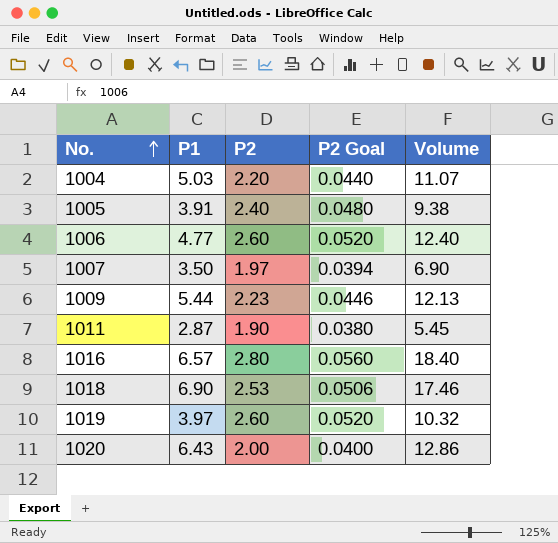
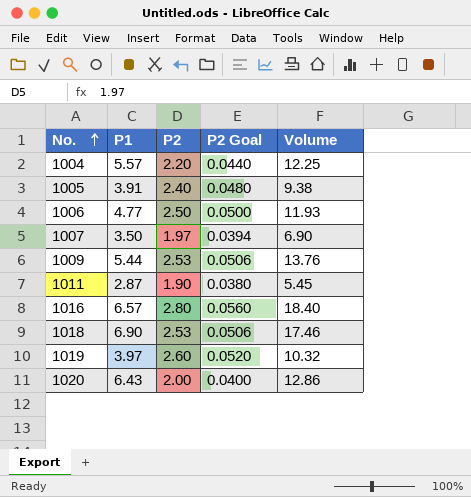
1004 | P1: 5.03 -> 5.57
1004 | Volume: 11.07 -> 12.25
1006 | P2: 2.60 -> 2.50
1006 | P2 Goal: 0.0520 -> 0.0500
1006 | Volume: 12.40 -> 11.93
1009 | P2: 2.23 -> 2.53
1009 | P2 Goal: 0.0446 -> 0.0506
1009 | Volume: 12.13 -> 13.76

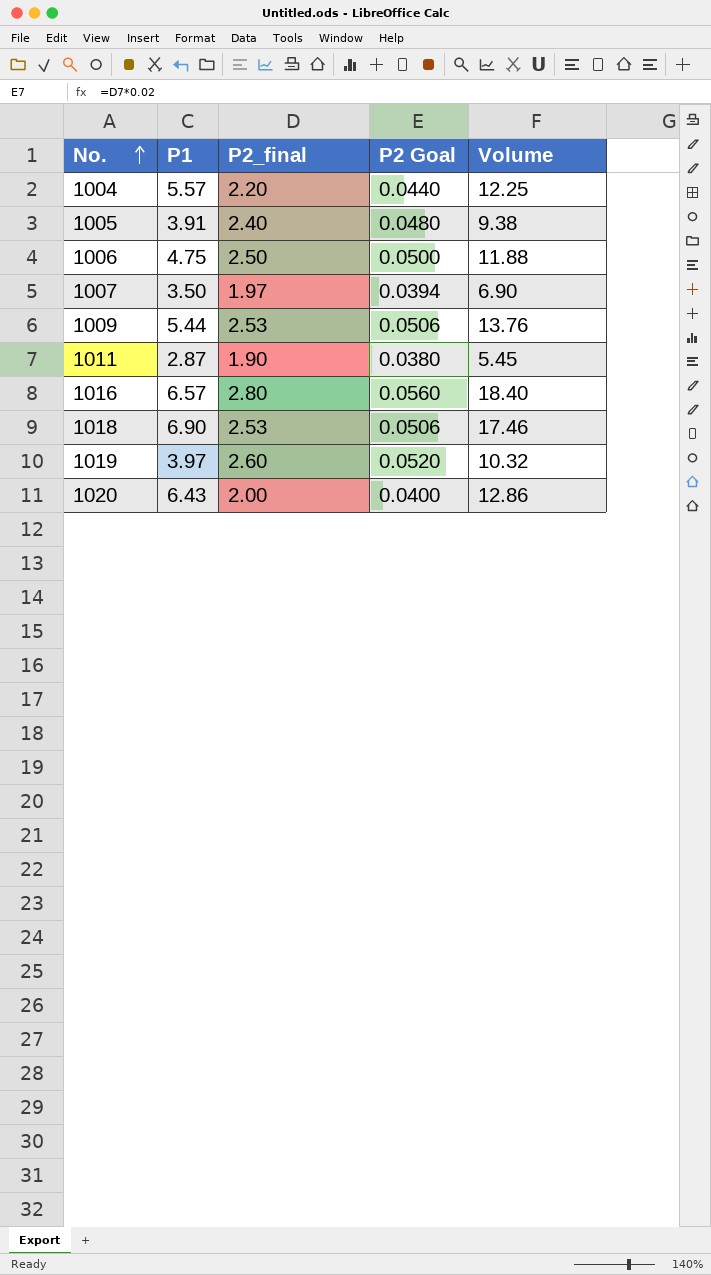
column name: P2 -> P2_final
1006 | P1: 4.77 -> 4.75
1006 | Volume: 11.93 -> 11.88

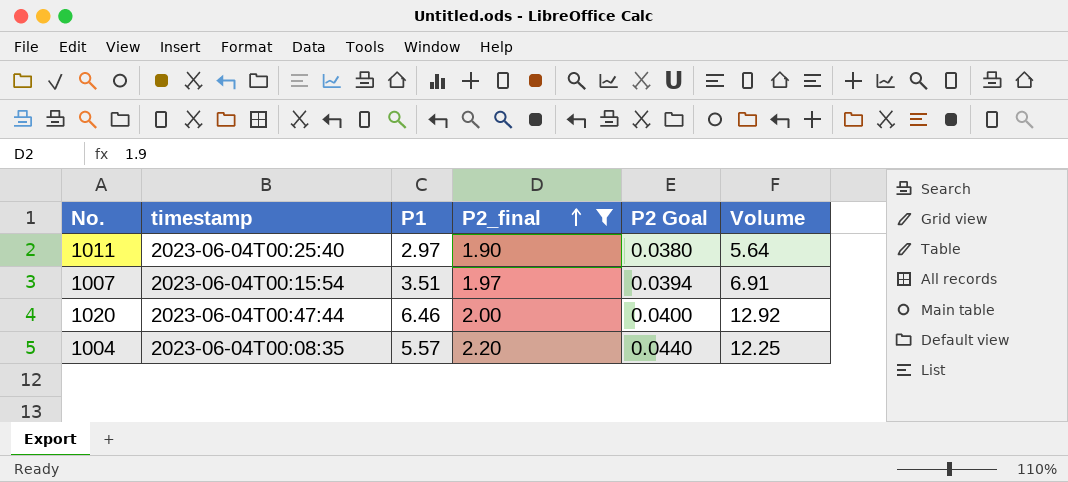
filter: none -> P2_final <= 2.20
row order: No. ascending -> P2_final ascending
column timestamp | position: none -> 2
1011 | P1: 2.87 -> 2.97
1011 | Volume: 5.45 -> 5.64
1007 | P1: 3.50 -> 3.51
1007 | Volume: 6.90 -> 6.91
1020 | P1: 6.43 -> 6.46
1020 | Volume: 12.86 -> 12.92

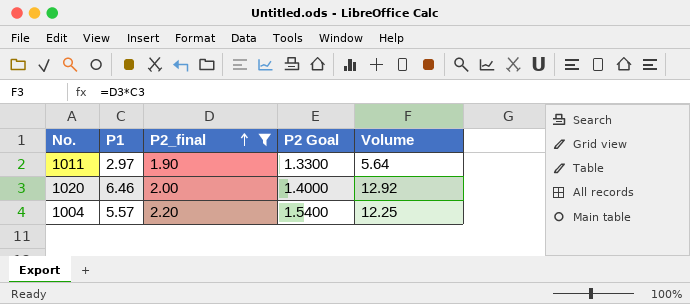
column timestamp | position: 2 -> none
column P2 Goal | formula: [P2_final] * 0.02 -> [P2_final] * 0.7
row 1007: 2023-06-04T00:15:54 | 3.51 | 1.97 | 0.0394 | 6.91 -> none

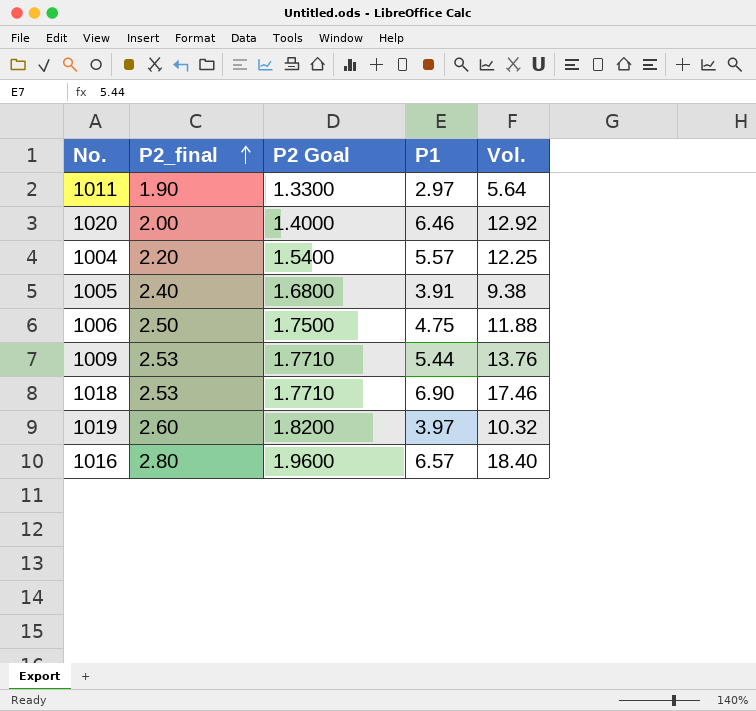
filter: P2_final <= 2.20 -> none
column P1 | position: 2 -> 4
column name: Volume -> Vol.

